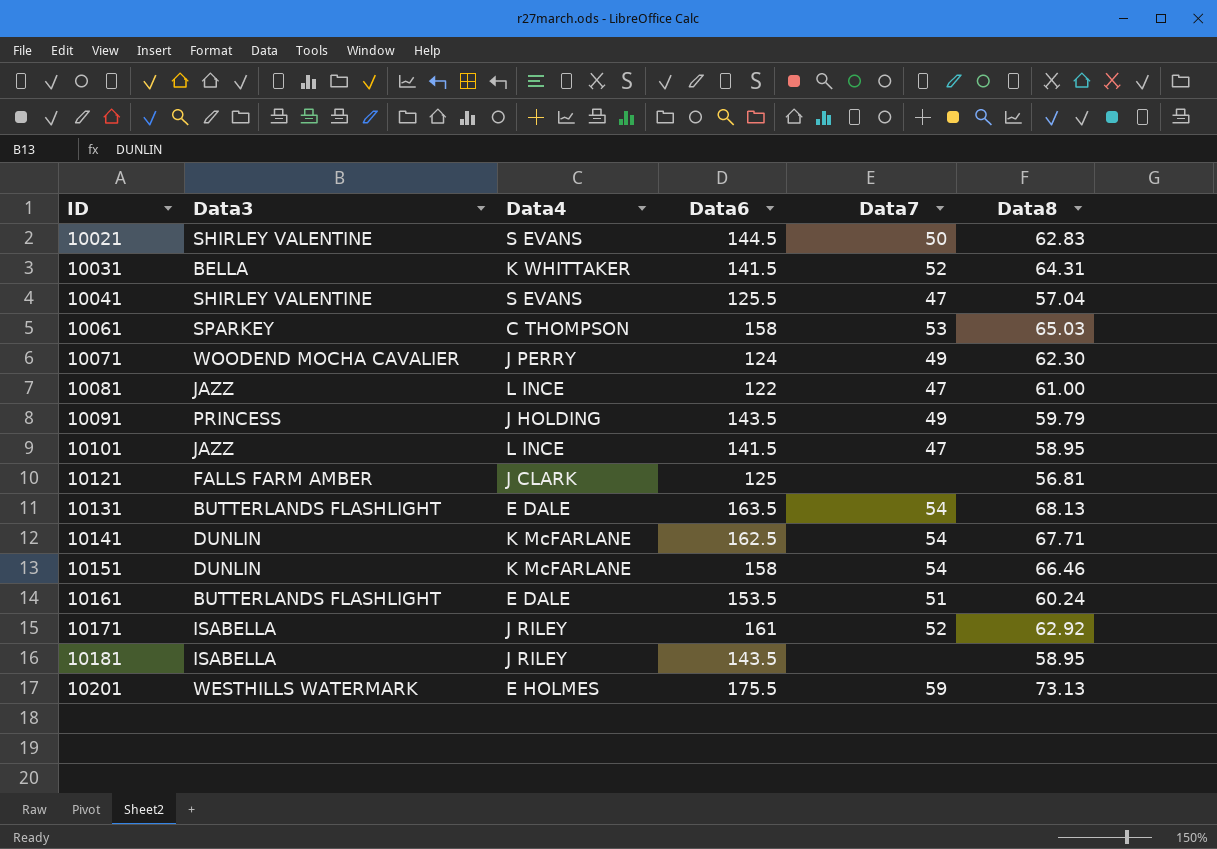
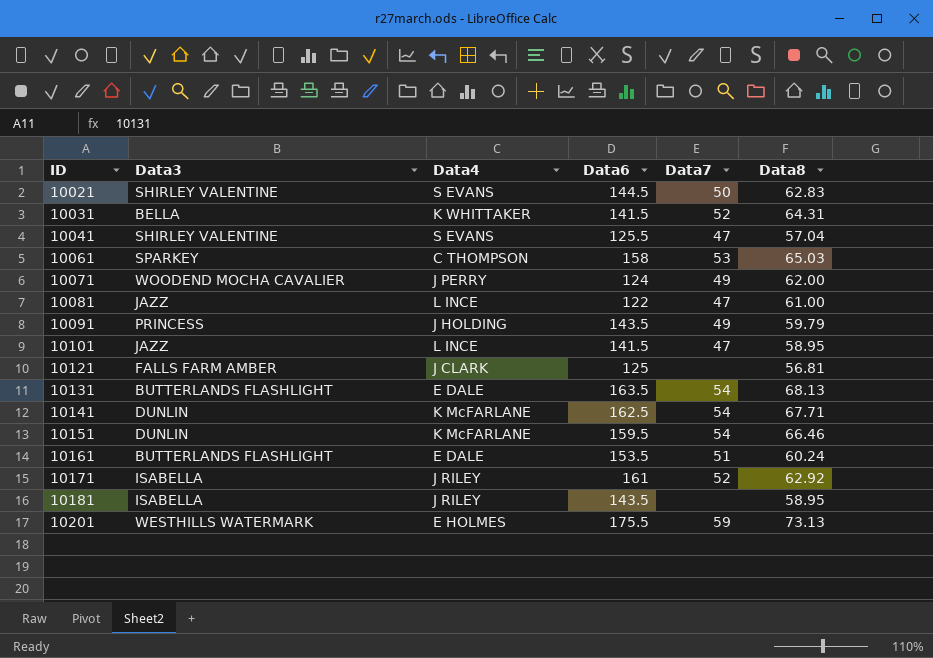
10071 | Data8: 62.30 -> 62.00
10151 | Data6: 158 -> 159.5

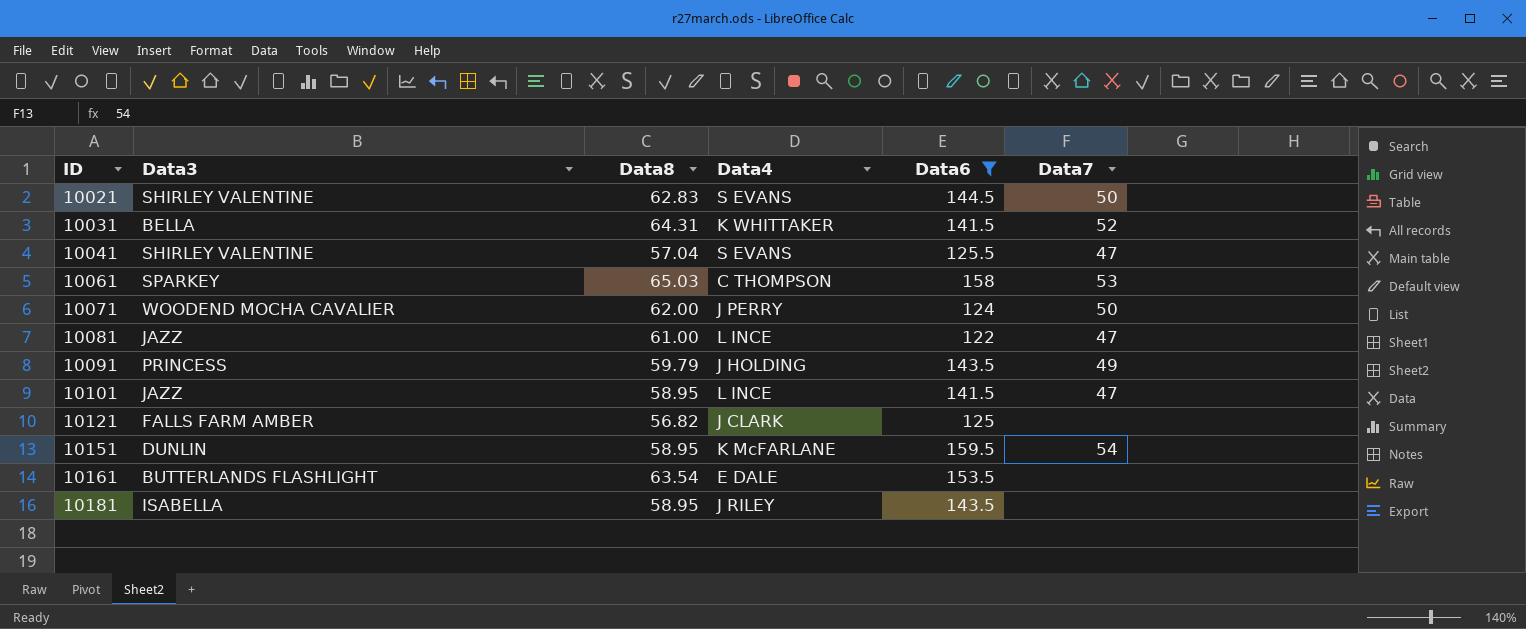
filter: none -> Data6 <= 159.5
column Data8 | position: 6 -> 3
10071 | Data7: 49 -> 50
10121 | Data8: 56.81 -> 56.82
10151 | Data8: 66.46 -> 58.95
10161 | Data8: 60.24 -> 63.54
10161 | Data7: 51 -> none

